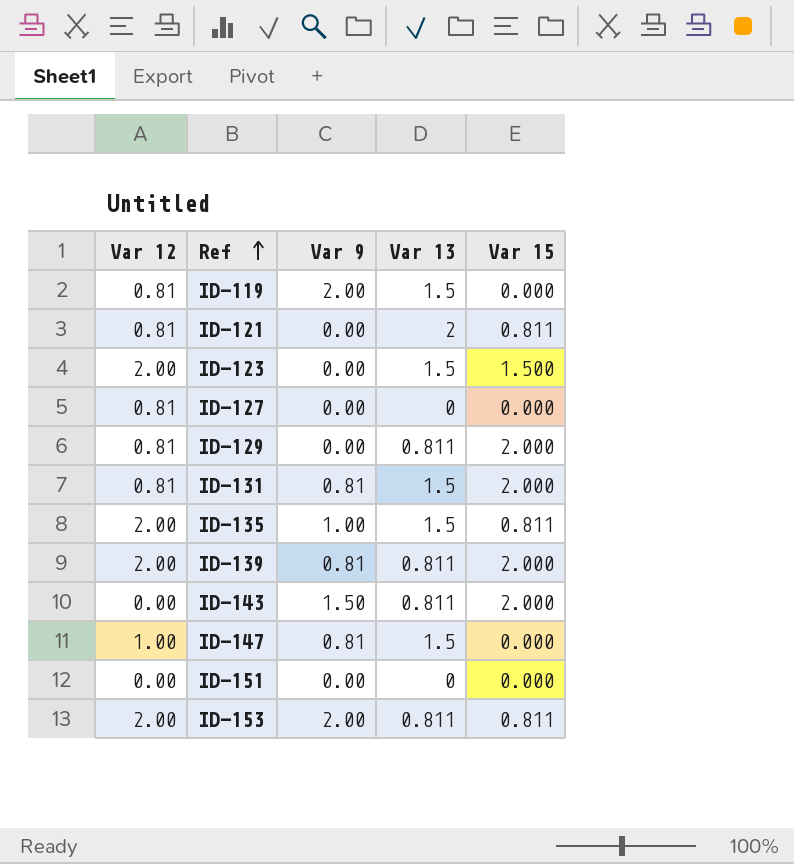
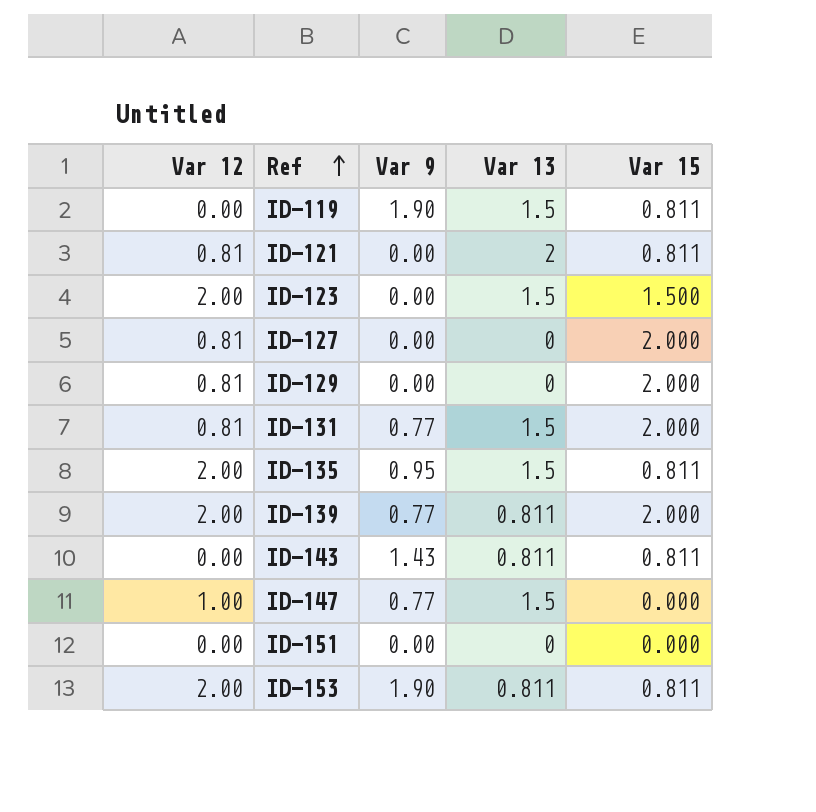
ID-119 | Var 12: 0.81 -> 0.00
ID-119 | Var 9: 2.00 -> 1.90
ID-119 | Var 15: 0.000 -> 0.811
ID-127 | Var 15: 0.000 -> 2.000
ID-129 | Var 13: 0.811 -> 0
ID-131 | Var 9: 0.81 -> 0.77
ID-135 | Var 9: 1.00 -> 0.95
ID-139 | Var 9: 0.81 -> 0.77
ID-143 | Var 9: 1.50 -> 1.43
ID-143 | Var 15: 2.000 -> 0.811
ID-147 | Var 9: 0.81 -> 0.77
ID-153 | Var 9: 2.00 -> 1.90

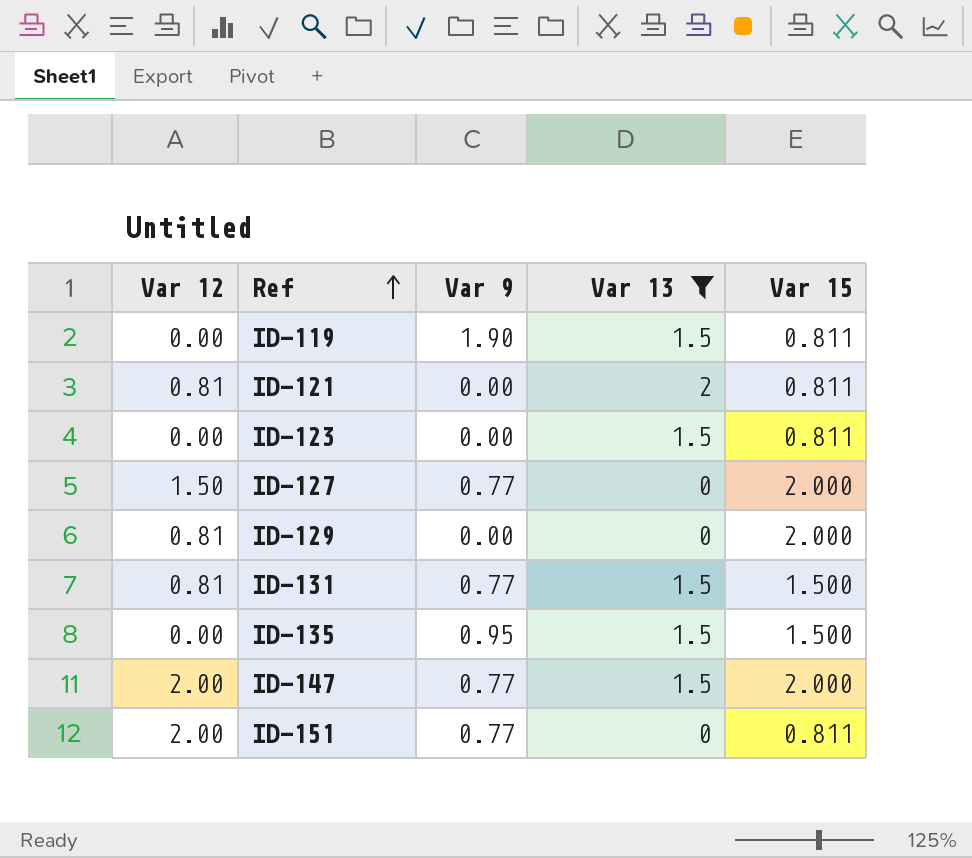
filter: none -> Var 13 != 0.811
ID-123 | Var 12: 2.00 -> 0.00
ID-123 | Var 15: 1.500 -> 0.811
ID-127 | Var 12: 0.81 -> 1.50
ID-127 | Var 9: 0.00 -> 0.77
ID-131 | Var 15: 2.000 -> 1.500
ID-135 | Var 12: 2.00 -> 0.00
ID-135 | Var 15: 0.811 -> 1.500
ID-147 | Var 12: 1.00 -> 2.00
ID-147 | Var 15: 0.000 -> 2.000
ID-151 | Var 12: 0.00 -> 2.00
ID-151 | Var 9: 0.00 -> 0.77
ID-151 | Var 15: 0.000 -> 0.811

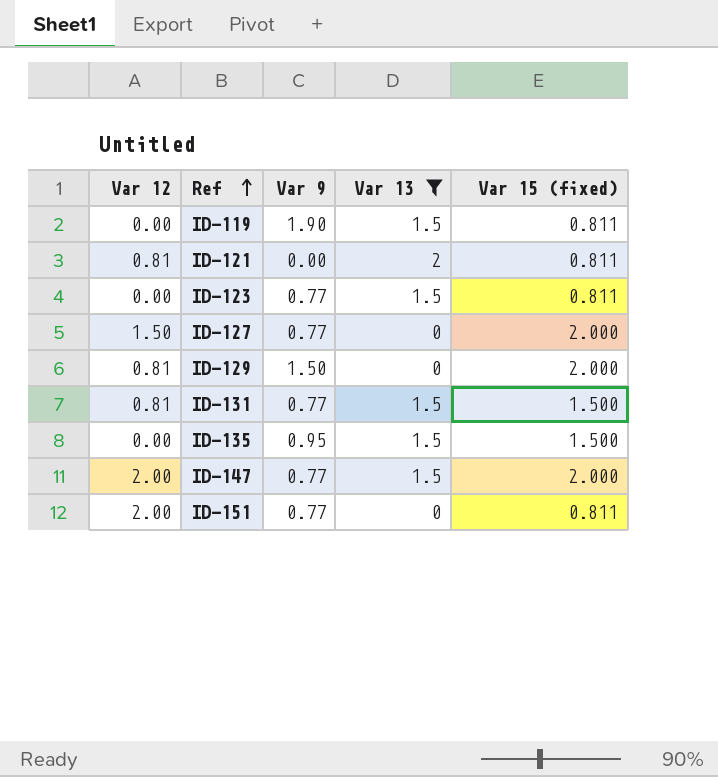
column name: Var 15 -> Var 15 (fixed)
ID-123 | Var 9: 0.00 -> 0.77
ID-129 | Var 9: 0.00 -> 1.50

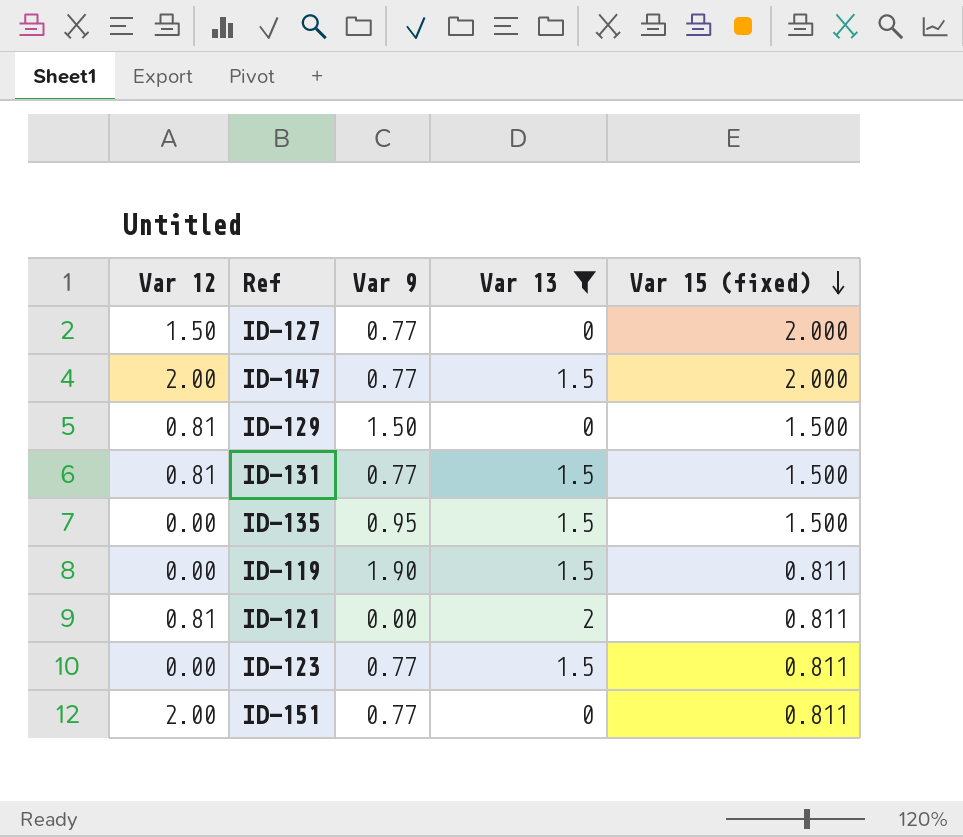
row order: Ref ascending -> Var 15 (fixed) descending
ID-129 | Var 15 (fixed): 2.000 -> 1.500

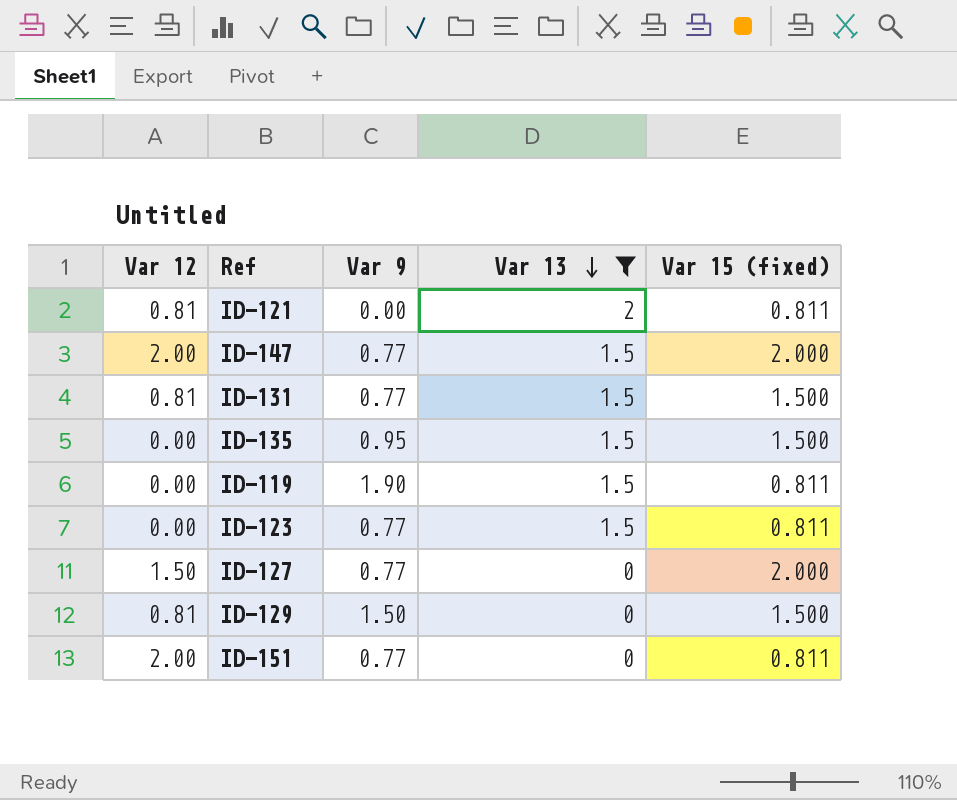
row order: Var 15 (fixed) descending -> Var 13 descending

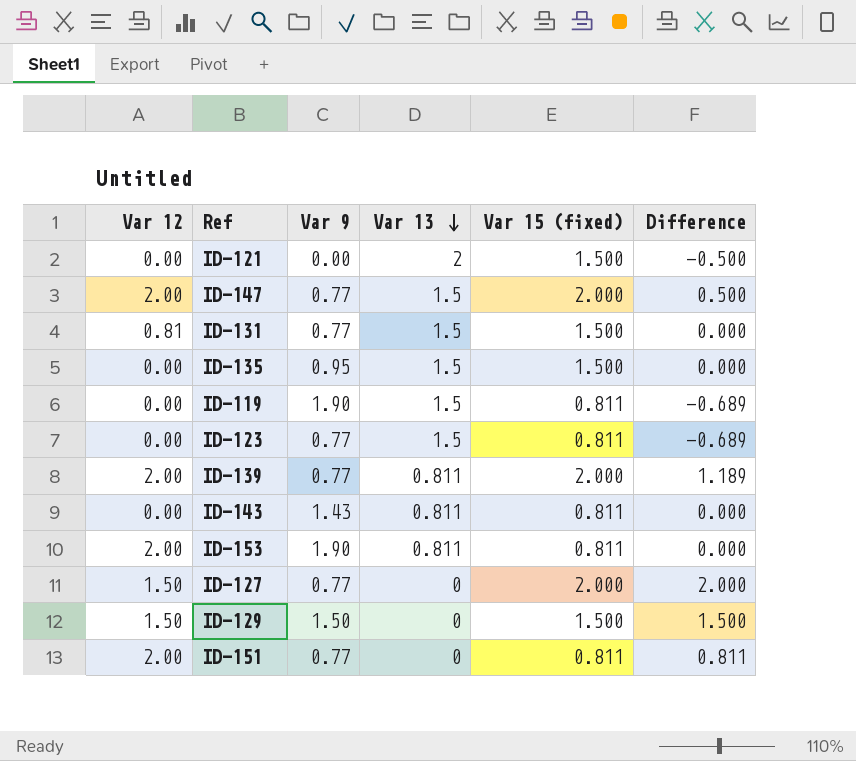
filter: Var 13 != 0.811 -> none
column Difference | formula: none -> [Var 15 (fixed)] - [Var 13]
ID-121 | Var 12: 0.81 -> 0.00
ID-121 | Var 15 (fixed): 0.811 -> 1.500
ID-129 | Var 12: 0.81 -> 1.50

